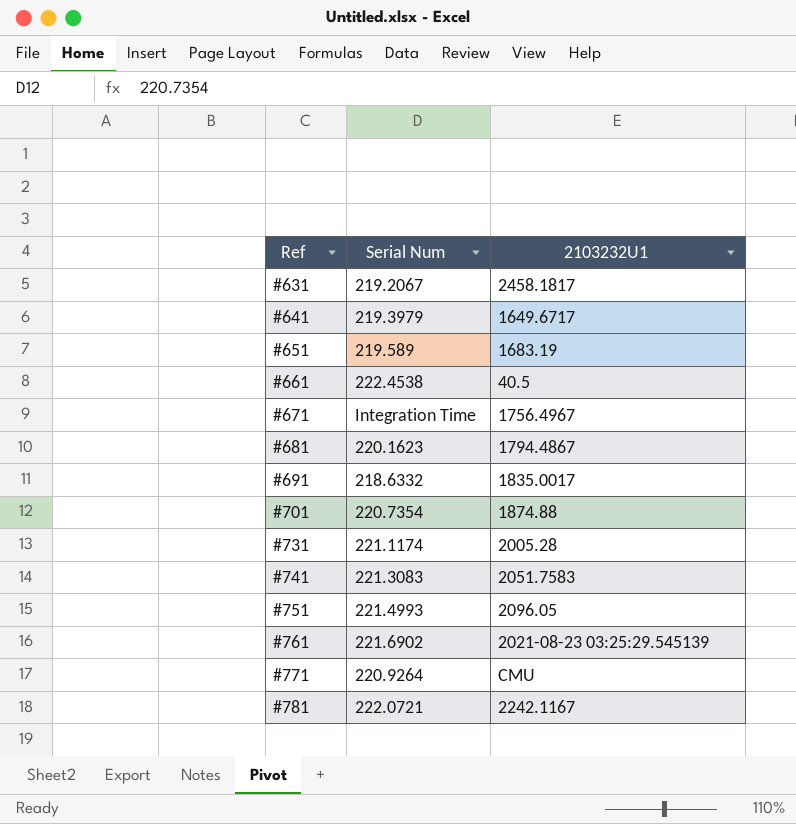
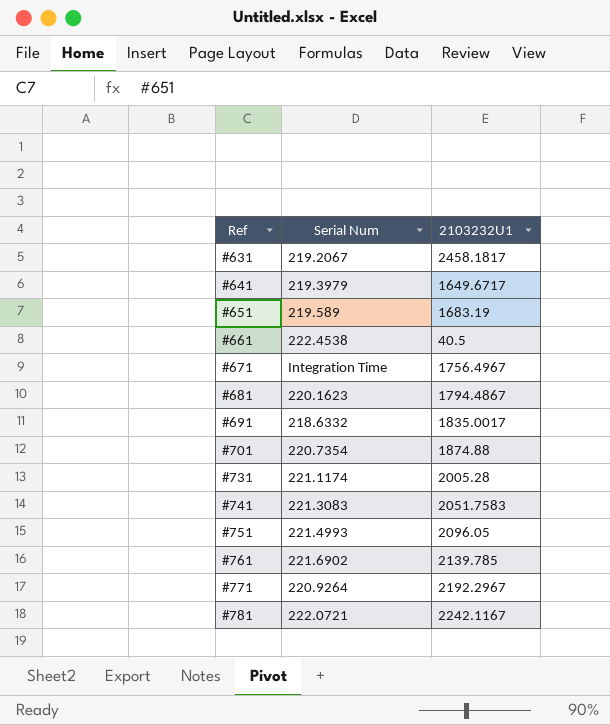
#761 | 2103232U1: 2021-08-23 03:25:29.545139 -> 2139.785
#771 | 2103232U1: CMU -> 2192.2967

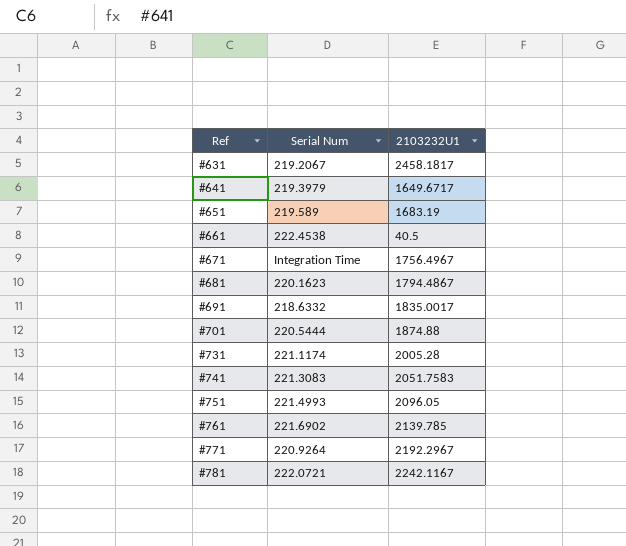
#701 | Serial Num: 220.7354 -> 220.5444

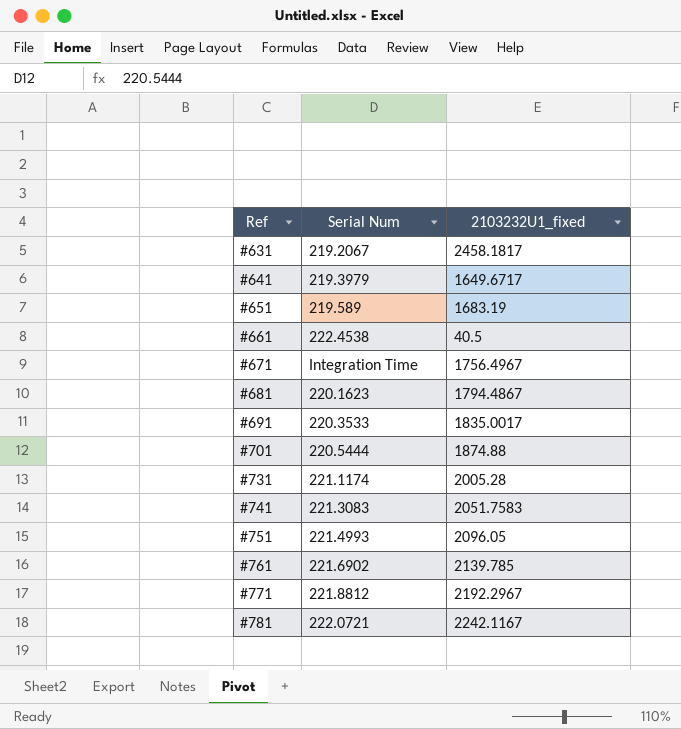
column name: 2103232U1 -> 2103232U1_fixed
#691 | Serial Num: 218.6332 -> 220.3533
#771 | Serial Num: 220.9264 -> 221.8812

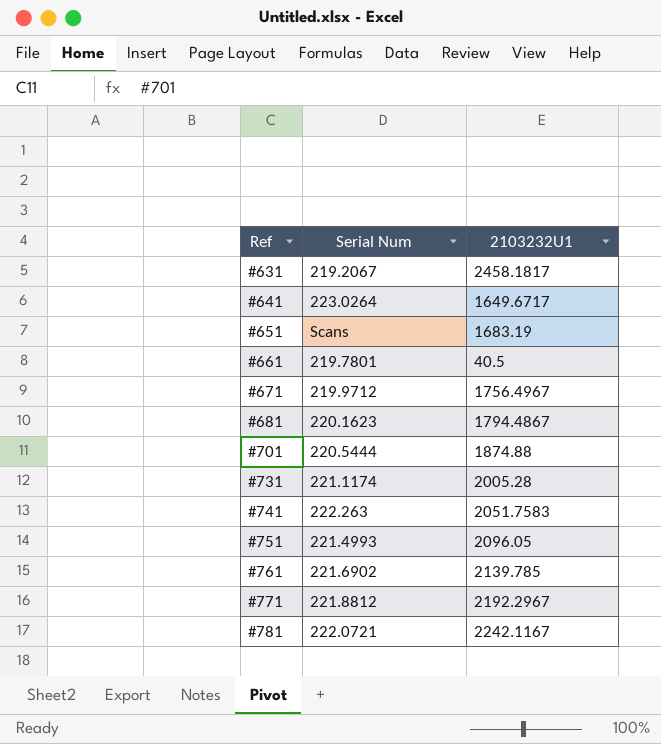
column name: 2103232U1_fixed -> 2103232U1
row #691: 220.3533 | 1835.0017 -> none
#641 | Serial Num: 219.3979 -> 223.0264
#651 | Serial Num: 219.589 -> Scans
#661 | Serial Num: 222.4538 -> 219.7801
#671 | Serial Num: Integration Time -> 219.9712
#741 | Serial Num: 221.3083 -> 222.263

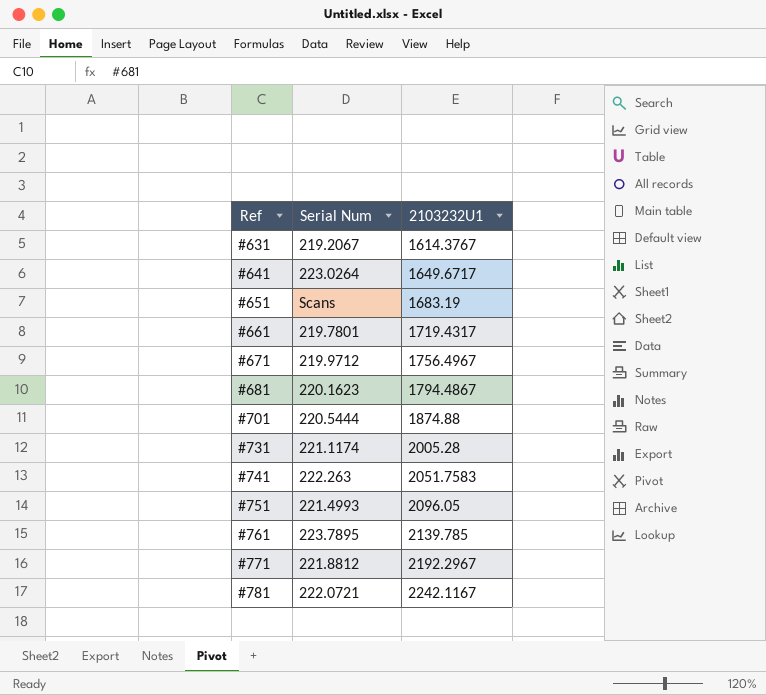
#631 | 2103232U1: 2458.1817 -> 1614.3767
#661 | 2103232U1: 40.5 -> 1719.4317
#761 | Serial Num: 221.6902 -> 223.7895

